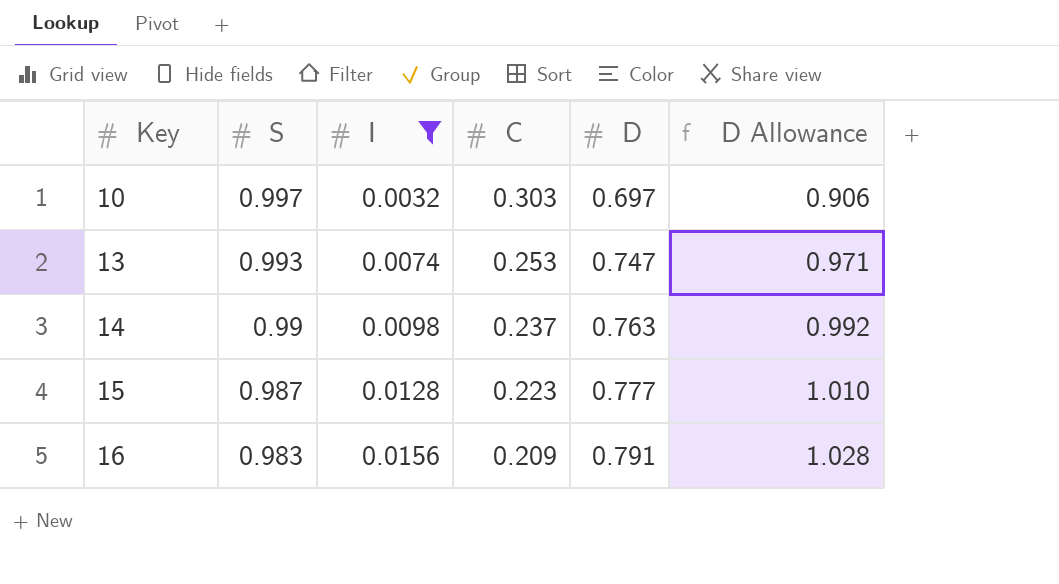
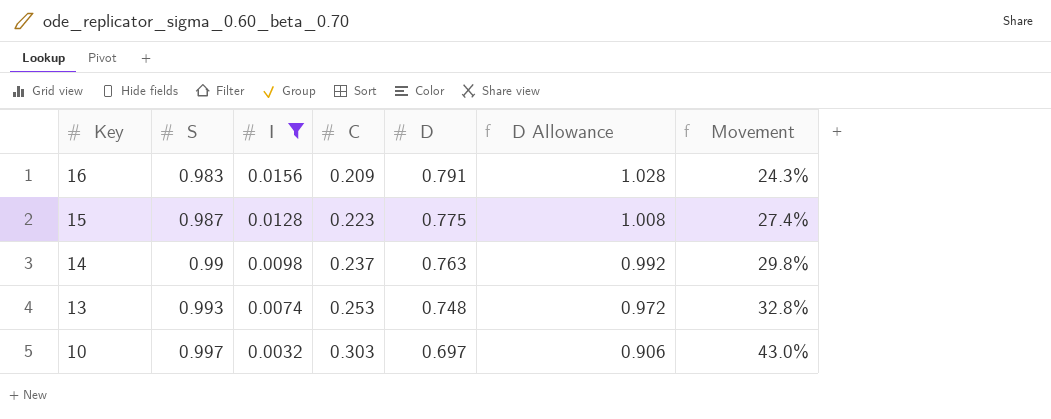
row order: Key ascending -> Key descending
column Movement | formula: none -> ([S] - [D]) / [D]
15 | D: 0.777 -> 0.775
15 | D Allowance: 1.010 -> 1.008
13 | D: 0.747 -> 0.748
13 | D Allowance: 0.971 -> 0.972

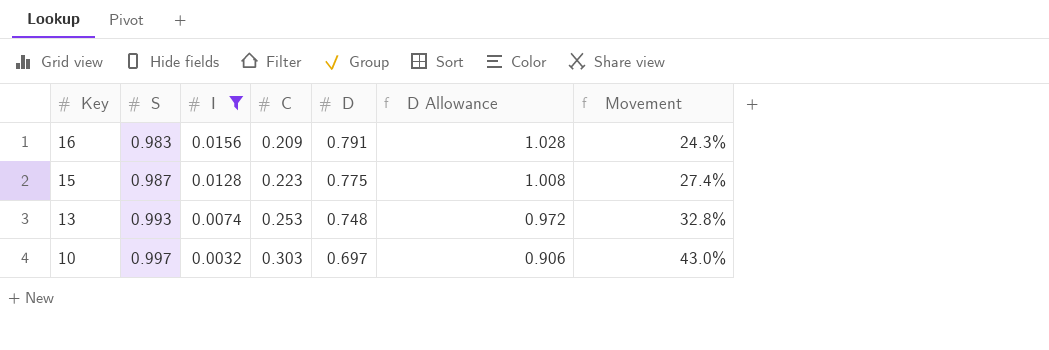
row 14: 0.99 | 0.0098 | 0.237 | 0.763 | 0.992 | 29.8% -> none

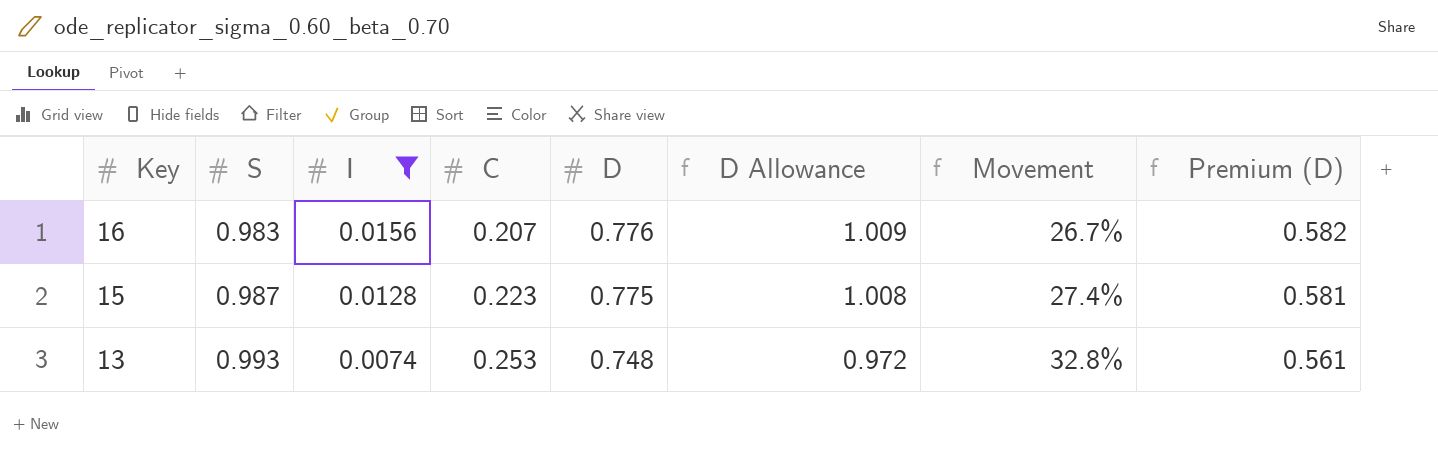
column Premium (D) | formula: none -> [D] * 0.75
row 10: 0.997 | 0.0032 | 0.303 | 0.697 | 0.906 | 43.0% -> none
16 | C: 0.209 -> 0.207
16 | D: 0.791 -> 0.776
16 | D Allowance: 1.028 -> 1.009
16 | Movement: 24.3% -> 26.7%

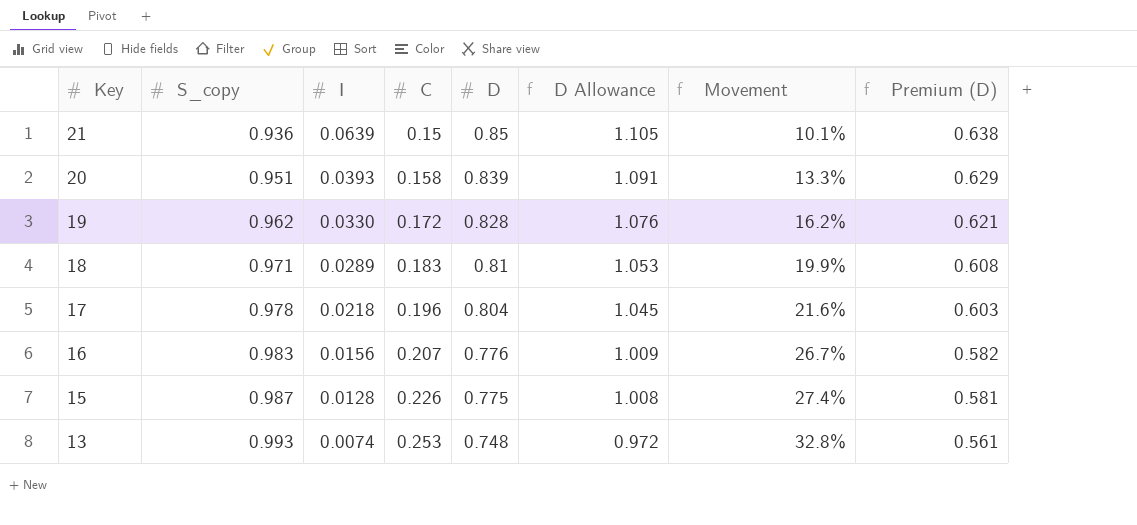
filter: I <= 0.0156 -> none
column name: S -> S_copy
15 | C: 0.223 -> 0.226

